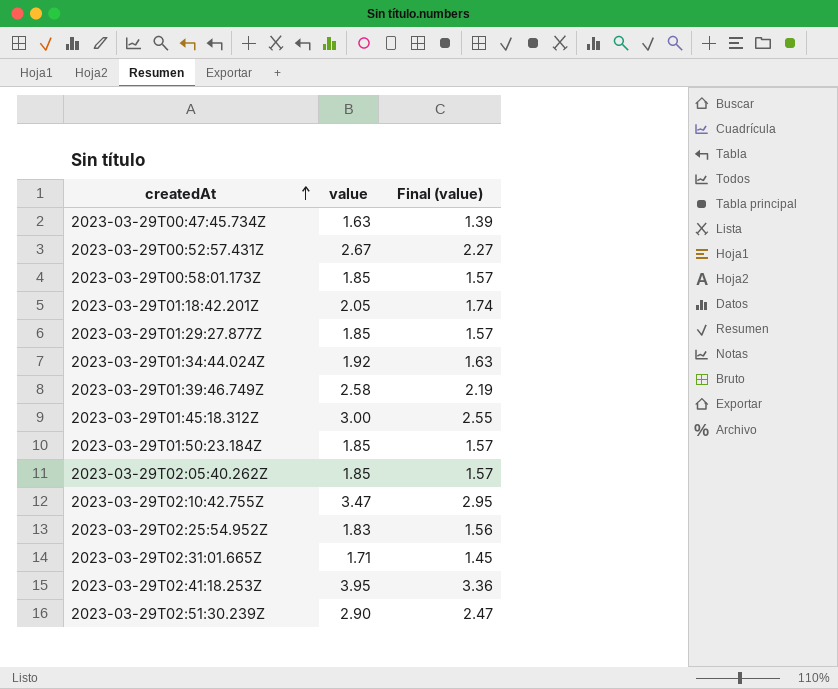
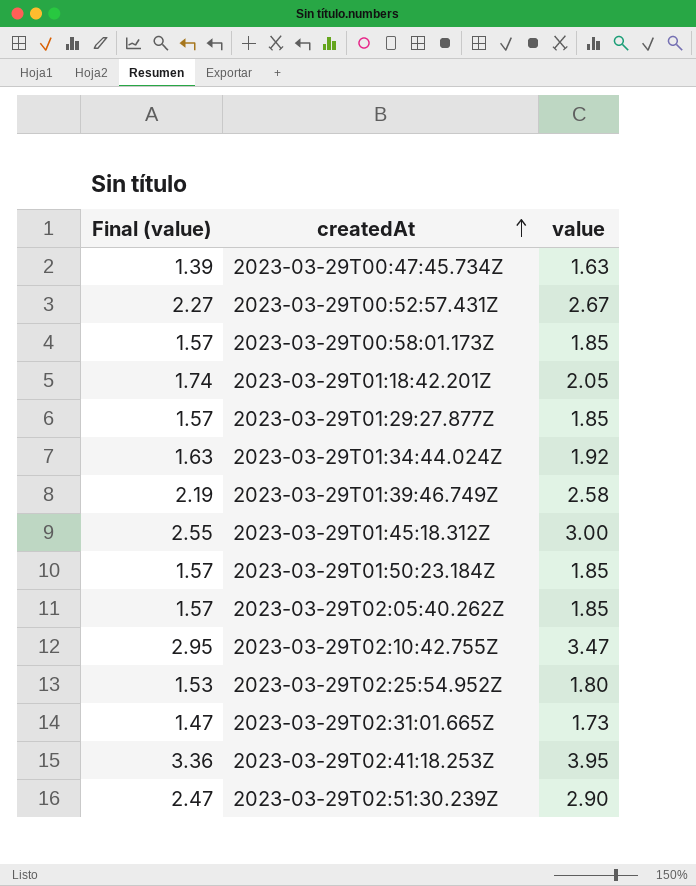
column Final (value) | position: 3 -> 1
2023-03-29T02:25:54.952Z | Final (value): 1.56 -> 1.53
2023-03-29T02:25:54.952Z | value: 1.83 -> 1.80
2023-03-29T02:31:01.665Z | Final (value): 1.45 -> 1.47
2023-03-29T02:31:01.665Z | value: 1.71 -> 1.73

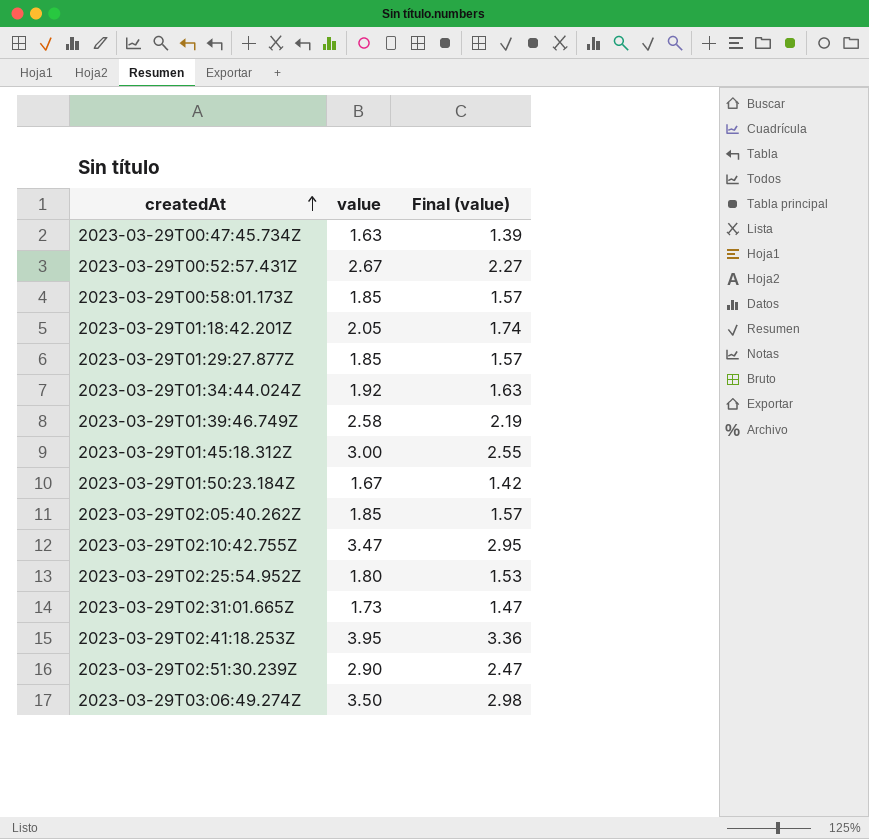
column Final (value) | position: 1 -> 3
2023-03-29T01:50:23.184Z | value: 1.85 -> 1.67
2023-03-29T01:50:23.184Z | Final (value): 1.57 -> 1.42
row 2023-03-29T03:06:49.274Z: none -> 3.50 | 2.98

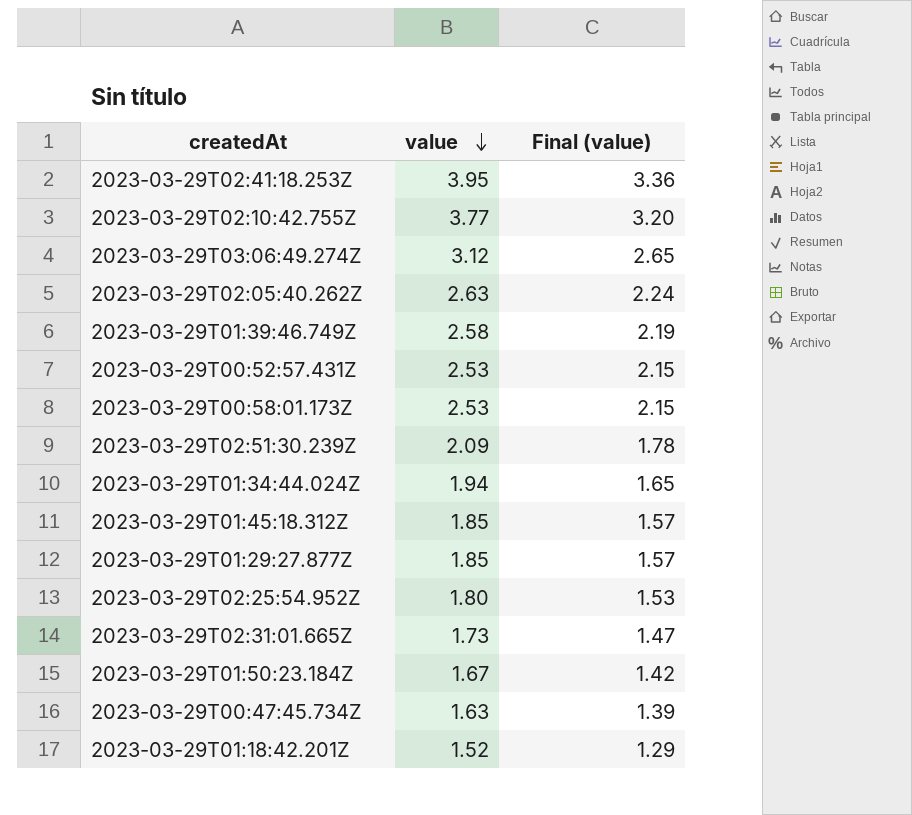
row order: createdAt ascending -> value descending
2023-03-29T02:10:42.755Z | value: 3.47 -> 3.77
2023-03-29T02:10:42.755Z | Final (value): 2.95 -> 3.20
2023-03-29T03:06:49.274Z | value: 3.50 -> 3.12
2023-03-29T03:06:49.274Z | Final (value): 2.98 -> 2.65
2023-03-29T02:05:40.262Z | value: 1.85 -> 2.63
2023-03-29T02:05:40.262Z | Final (value): 1.57 -> 2.24
2023-03-29T00:52:57.431Z | value: 2.67 -> 2.53
2023-03-29T00:52:57.431Z | Final (value): 2.27 -> 2.15
2023-03-29T00:58:01.173Z | value: 1.85 -> 2.53
2023-03-29T00:58:01.173Z | Final (value): 1.57 -> 2.15
2023-03-29T02:51:30.239Z | value: 2.90 -> 2.09
2023-03-29T02:51:30.239Z | Final (value): 2.47 -> 1.78
2023-03-29T01:34:44.024Z | value: 1.92 -> 1.94
2023-03-29T01:34:44.024Z | Final (value): 1.63 -> 1.65
2023-03-29T01:45:18.312Z | value: 3.00 -> 1.85
2023-03-29T01:45:18.312Z | Final (value): 2.55 -> 1.57
2023-03-29T01:18:42.201Z | value: 2.05 -> 1.52
2023-03-29T01:18:42.201Z | Final (value): 1.74 -> 1.29

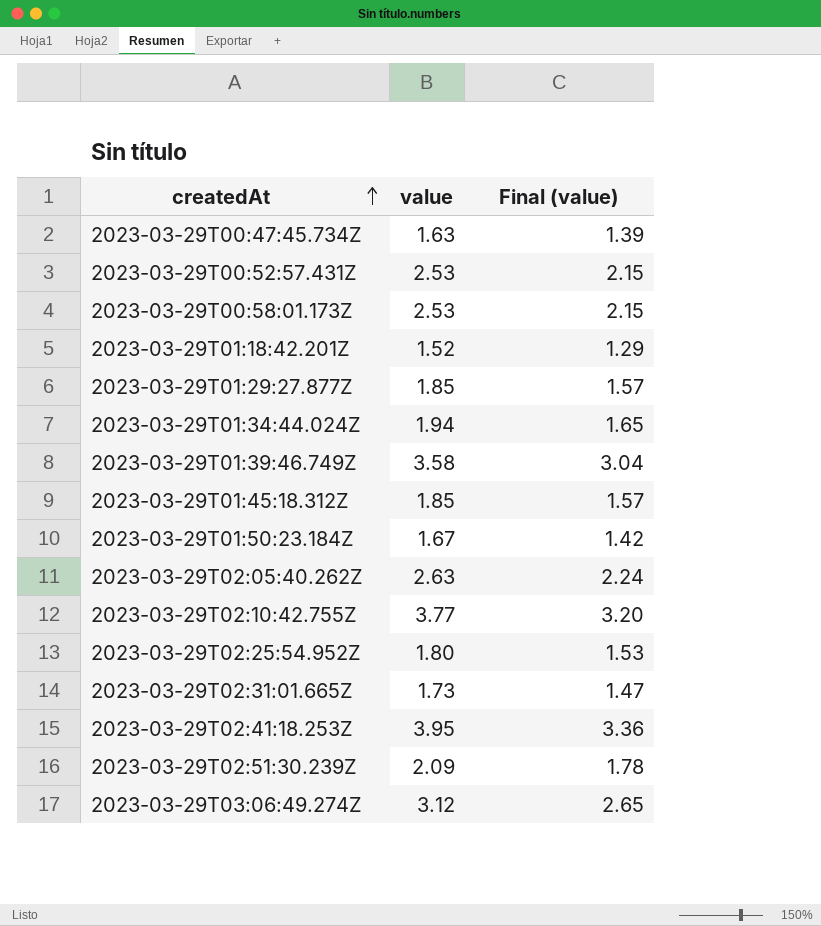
row order: value descending -> createdAt ascending
2023-03-29T01:39:46.749Z | value: 2.58 -> 3.58
2023-03-29T01:39:46.749Z | Final (value): 2.19 -> 3.04

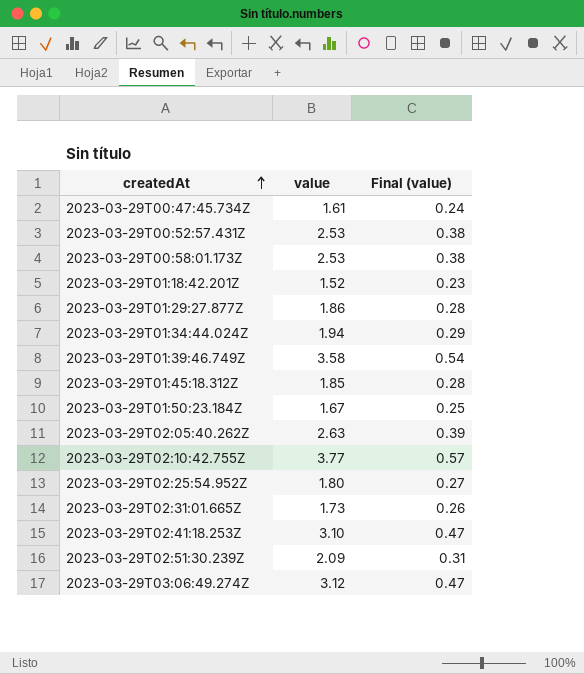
column Final (value) | formula: [value] * 0.85 -> [value] * 0.15
2023-03-29T00:47:45.734Z | value: 1.63 -> 1.61
2023-03-29T01:29:27.877Z | value: 1.85 -> 1.86
2023-03-29T02:41:18.253Z | value: 3.95 -> 3.10

